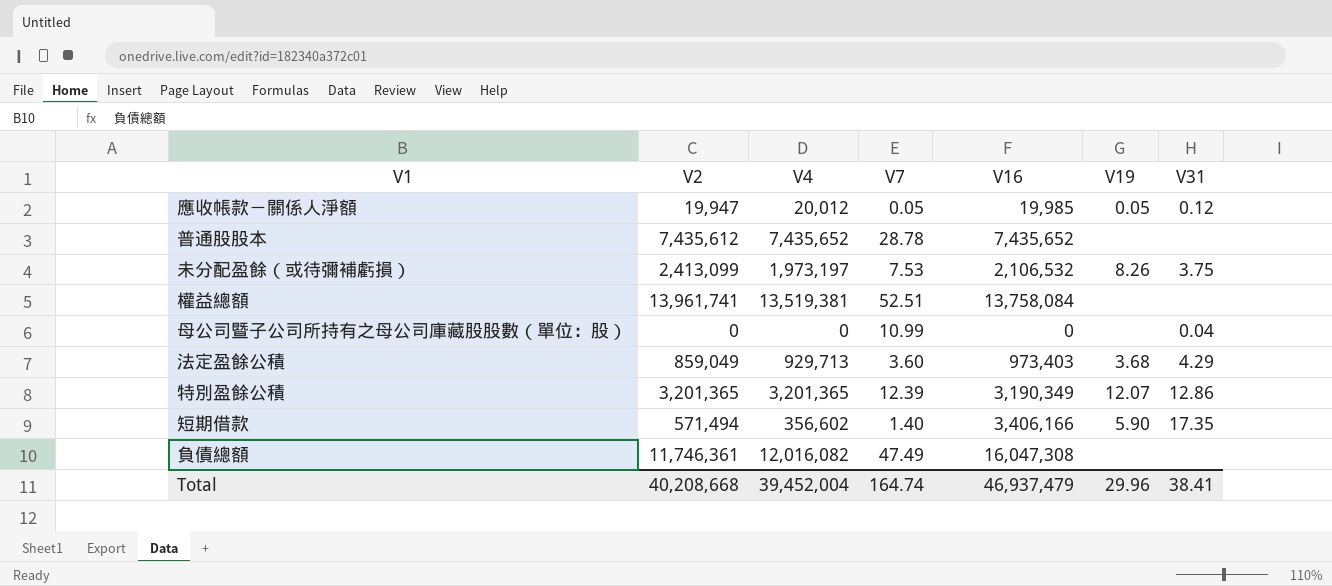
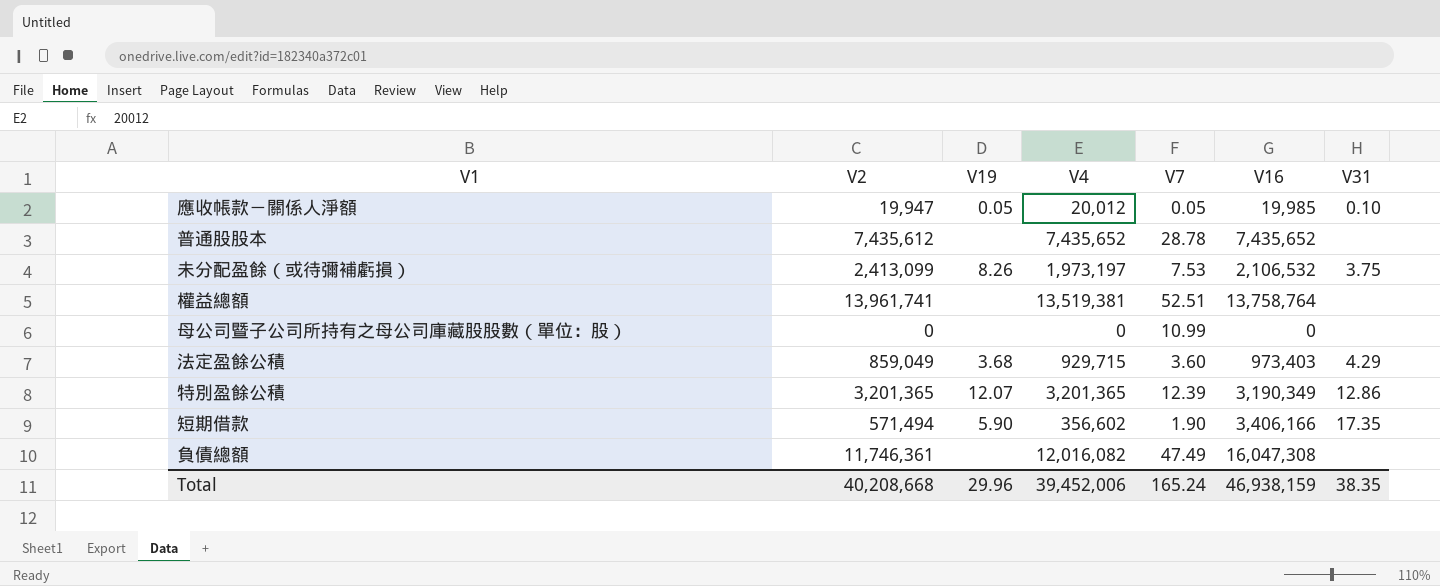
column V19 | position: 6 -> 3
應收帳款－關係人淨額 | V31: 0.12 -> 0.10
權益總額 | V16: 13,758,084 -> 13,758,764
母公司暨子公司所持有之母公司庫藏股股數（單位：股） | V31: 0.04 -> none
法定盈餘公積 | V4: 929,713 -> 929,715
短期借款 | V7: 1.40 -> 1.90
Total | V4: 39,452,004 -> 39,452,006
Total | V7: 164.74 -> 165.24
Total | V16: 46,937,479 -> 46,938,159
Total | V31: 38.41 -> 38.35

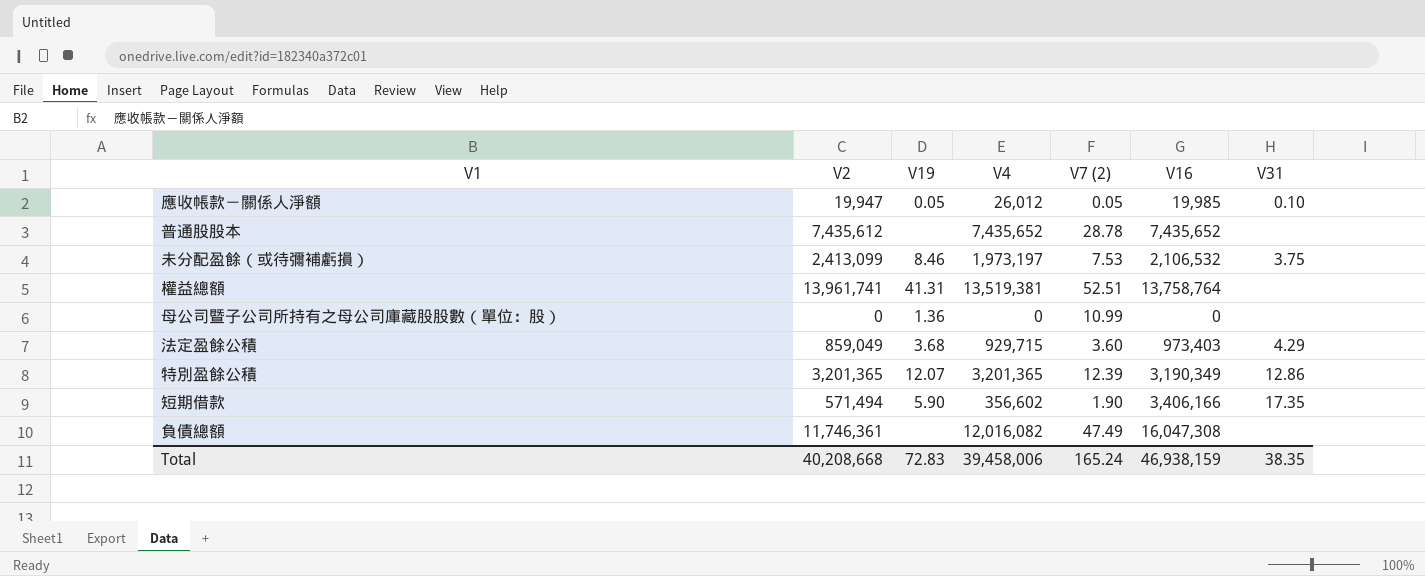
column name: V7 -> V7 (2)
應收帳款－關係人淨額 | V4: 20,012 -> 26,012
未分配盈餘（或待彌補虧損） | V19: 8.26 -> 8.46
權益總額 | V19: none -> 41.31
母公司暨子公司所持有之母公司庫藏股股數（單位：股） | V19: none -> 1.36
Total | V19: 29.96 -> 72.83
Total | V4: 39,452,006 -> 39,458,006

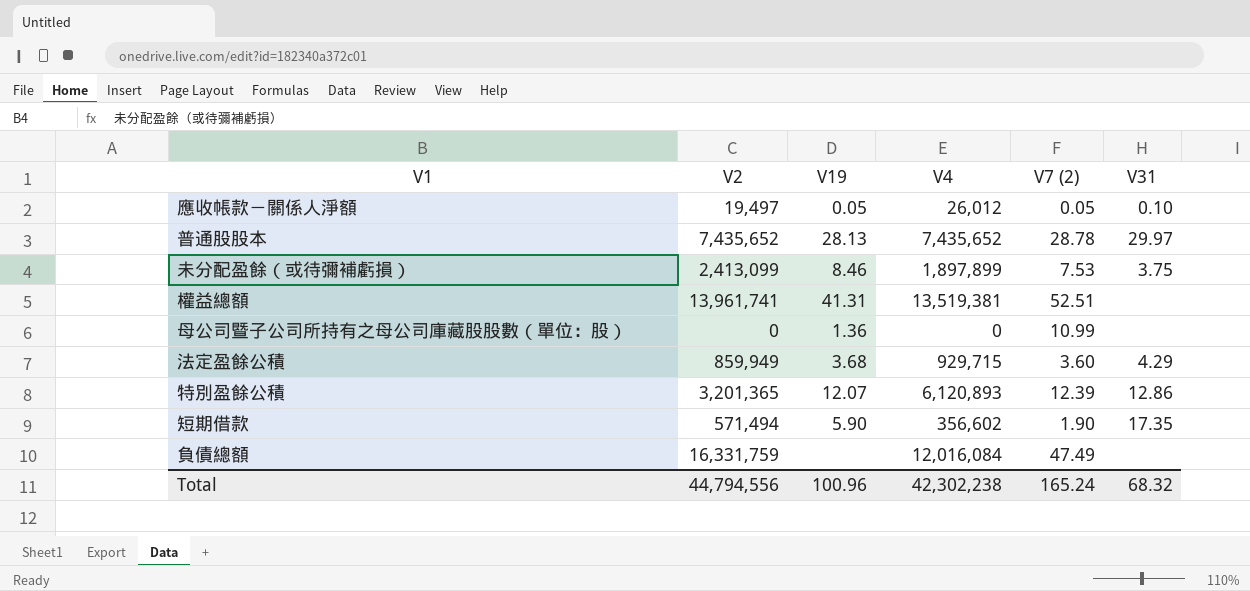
column V16 | position: 6 -> none
應收帳款－關係人淨額 | V2: 19,947 -> 19,497
普通股股本 | V2: 7,435,612 -> 7,435,652
普通股股本 | V19: none -> 28.13
普通股股本 | V31: none -> 29.97
未分配盈餘（或待彌補虧損） | V4: 1,973,197 -> 1,897,899
法定盈餘公積 | V2: 859,049 -> 859,949
特別盈餘公積 | V4: 3,201,365 -> 6,120,893
負債總額 | V2: 11,746,361 -> 16,331,759
負債總額 | V4: 12,016,082 -> 12,016,084
Total | V2: 40,208,668 -> 44,794,556
Total | V19: 72.83 -> 100.96
Total | V4: 39,458,006 -> 42,302,238
Total | V31: 38.35 -> 68.32

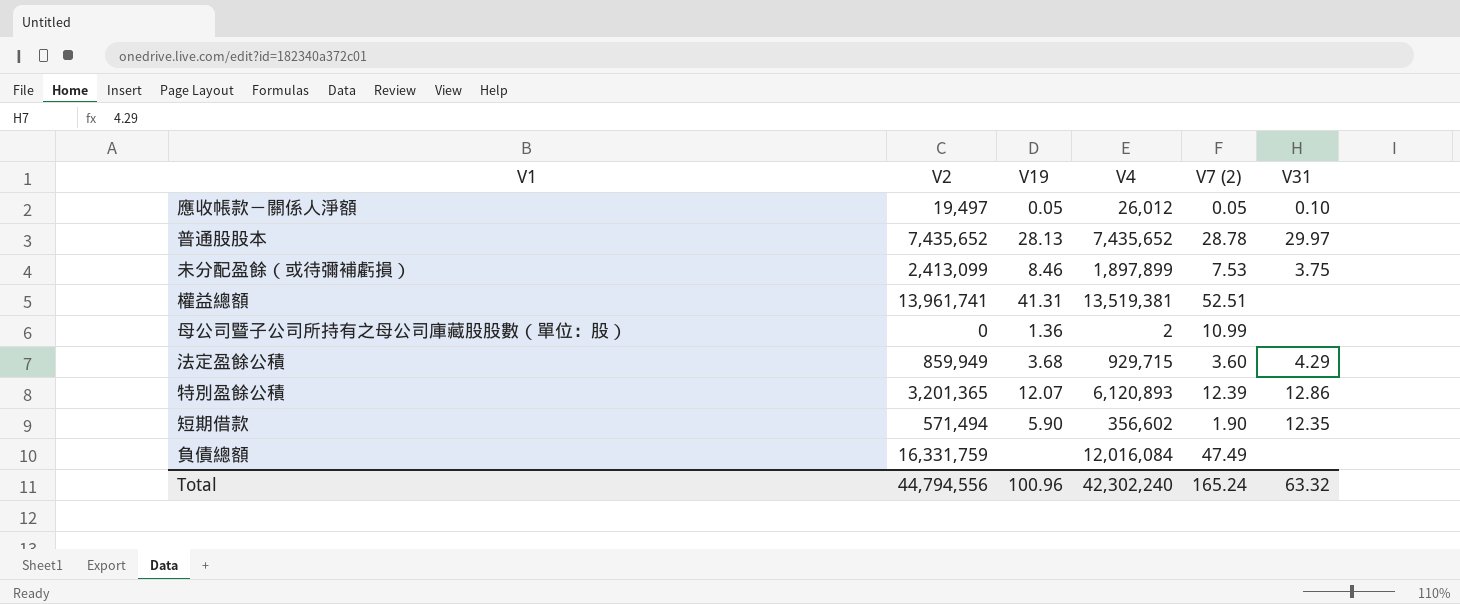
母公司暨子公司所持有之母公司庫藏股股數（單位：股） | V4: 0 -> 2
短期借款 | V31: 17.35 -> 12.35
Total | V4: 42,302,238 -> 42,302,240
Total | V31: 68.32 -> 63.32

